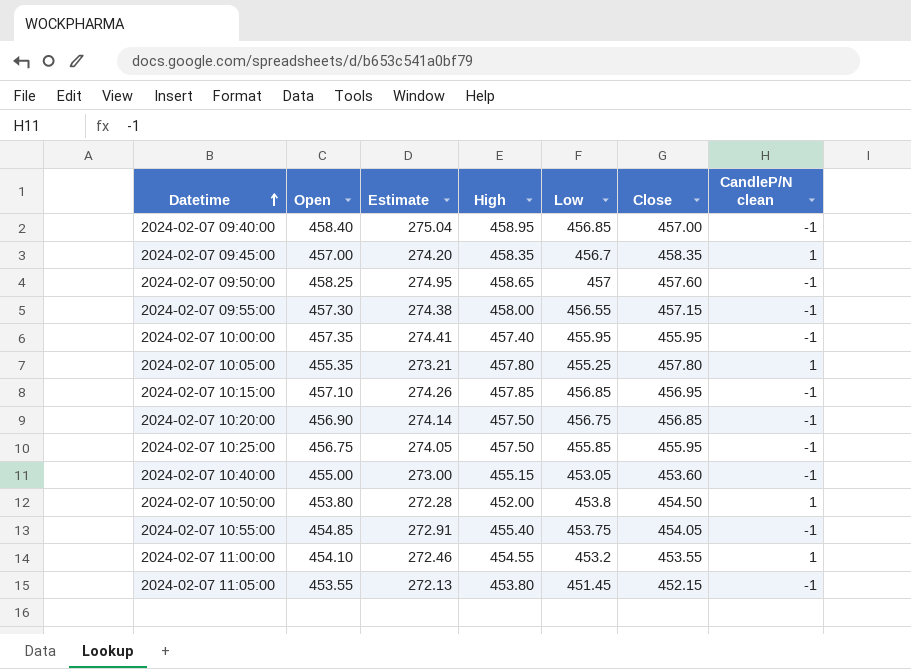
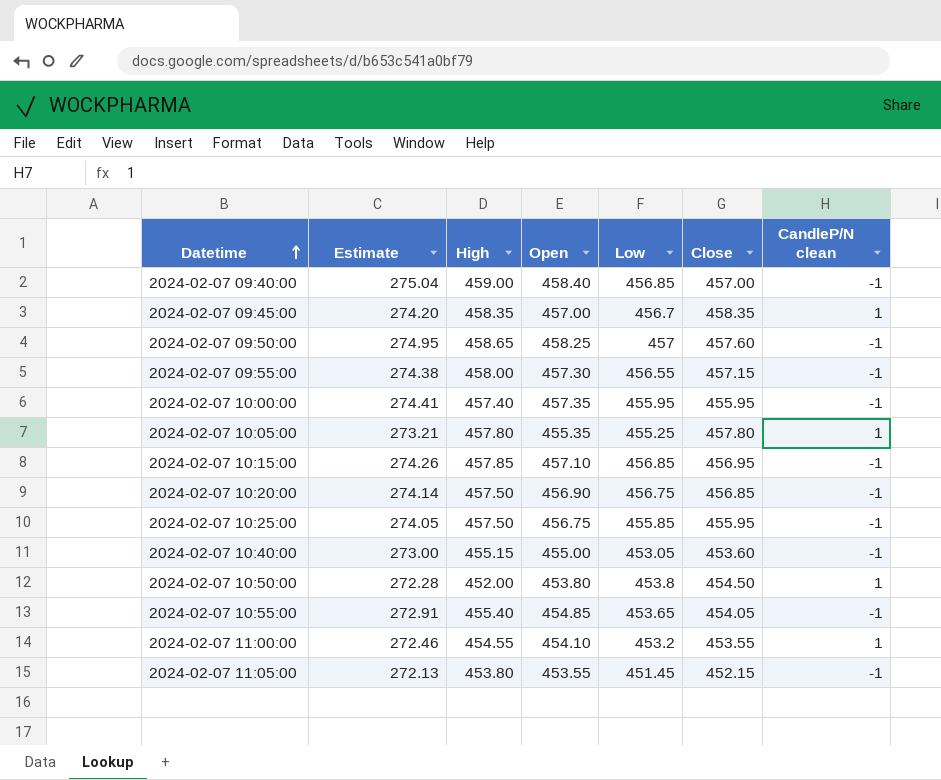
column Open | position: 2 -> 4
2024-02-07 09:40:00 | High: 458.95 -> 459.00
2024-02-07 10:55:00 | Low: 453.75 -> 453.65

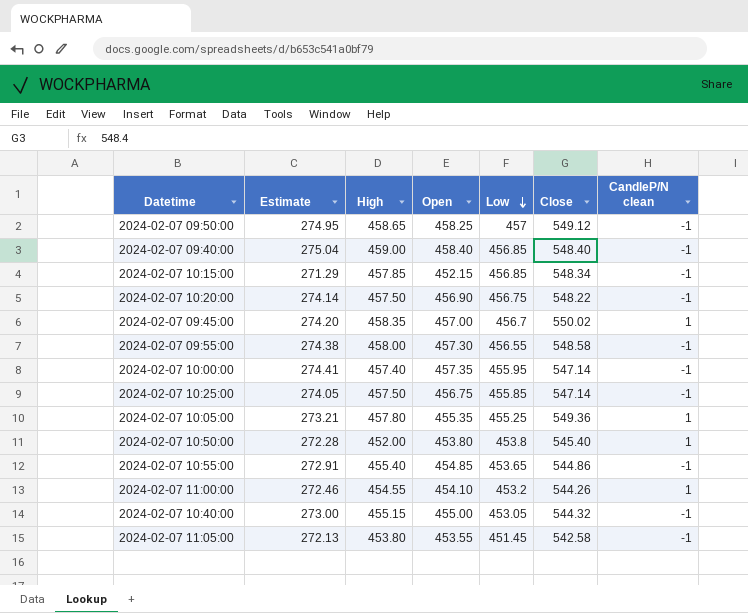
row order: Datetime ascending -> Low descending
2024-02-07 09:50:00 | Close: 457.60 -> 549.12
2024-02-07 09:40:00 | Close: 457.00 -> 548.40
2024-02-07 10:15:00 | Estimate: 274.26 -> 271.29
2024-02-07 10:15:00 | Open: 457.10 -> 452.15
2024-02-07 10:15:00 | Close: 456.95 -> 548.34
2024-02-07 10:20:00 | Close: 456.85 -> 548.22
2024-02-07 09:45:00 | Close: 458.35 -> 550.02
2024-02-07 09:55:00 | Close: 457.15 -> 548.58
2024-02-07 10:00:00 | Close: 455.95 -> 547.14
2024-02-07 10:25:00 | Close: 455.95 -> 547.14
2024-02-07 10:05:00 | Close: 457.80 -> 549.36
2024-02-07 10:50:00 | Close: 454.50 -> 545.40
2024-02-07 10:55:00 | Close: 454.05 -> 544.86
2024-02-07 11:00:00 | Close: 453.55 -> 544.26
2024-02-07 10:40:00 | Close: 453.60 -> 544.32
2024-02-07 11:05:00 | Close: 452.15 -> 542.58

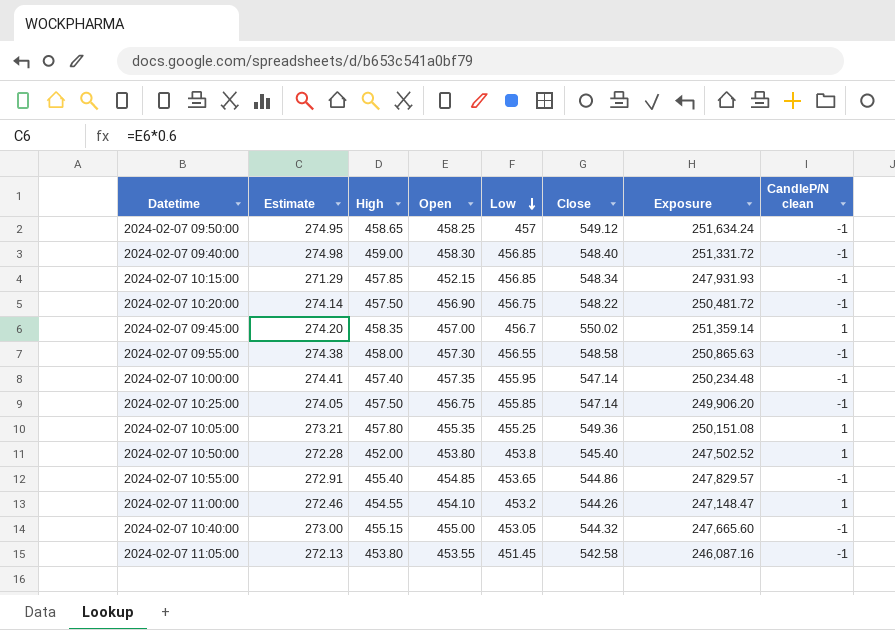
column Exposure | formula: none -> [Open] * [Close]
2024-02-07 09:40:00 | Estimate: 275.04 -> 274.98
2024-02-07 09:40:00 | Open: 458.40 -> 458.30

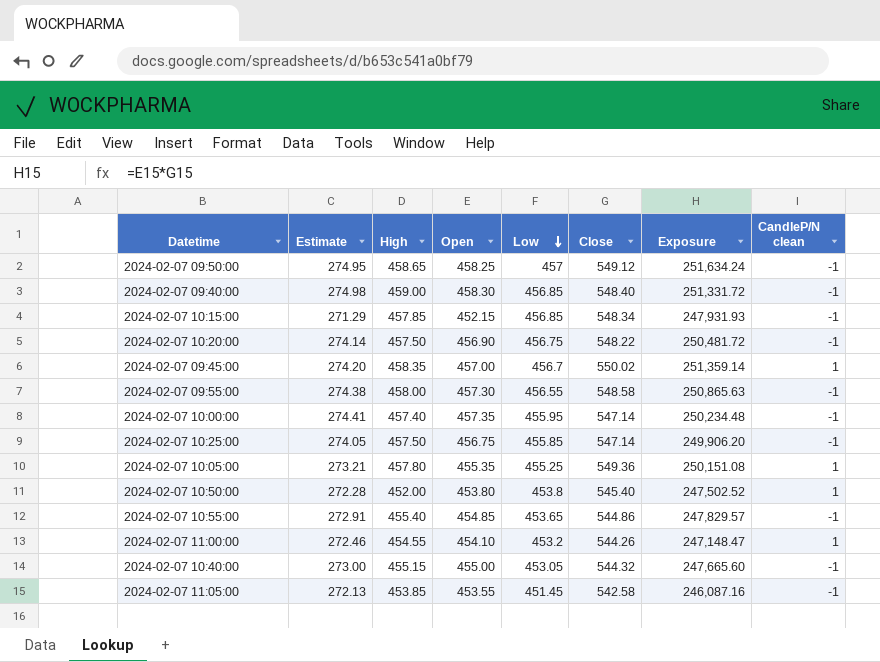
2024-02-07 11:05:00 | High: 453.80 -> 453.85

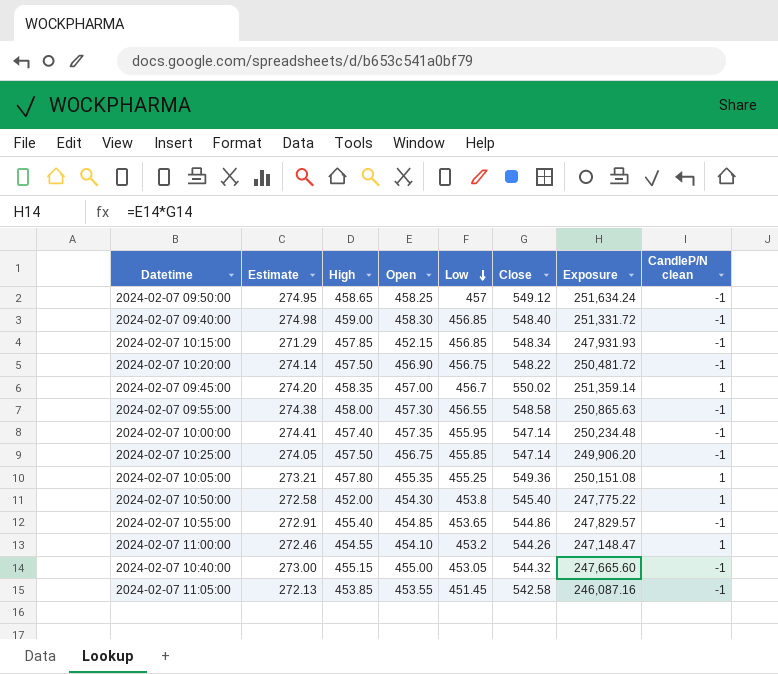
2024-02-07 10:50:00 | Estimate: 272.28 -> 272.58
2024-02-07 10:50:00 | Open: 453.80 -> 454.30
2024-02-07 10:50:00 | Exposure: 247,502.52 -> 247,775.22

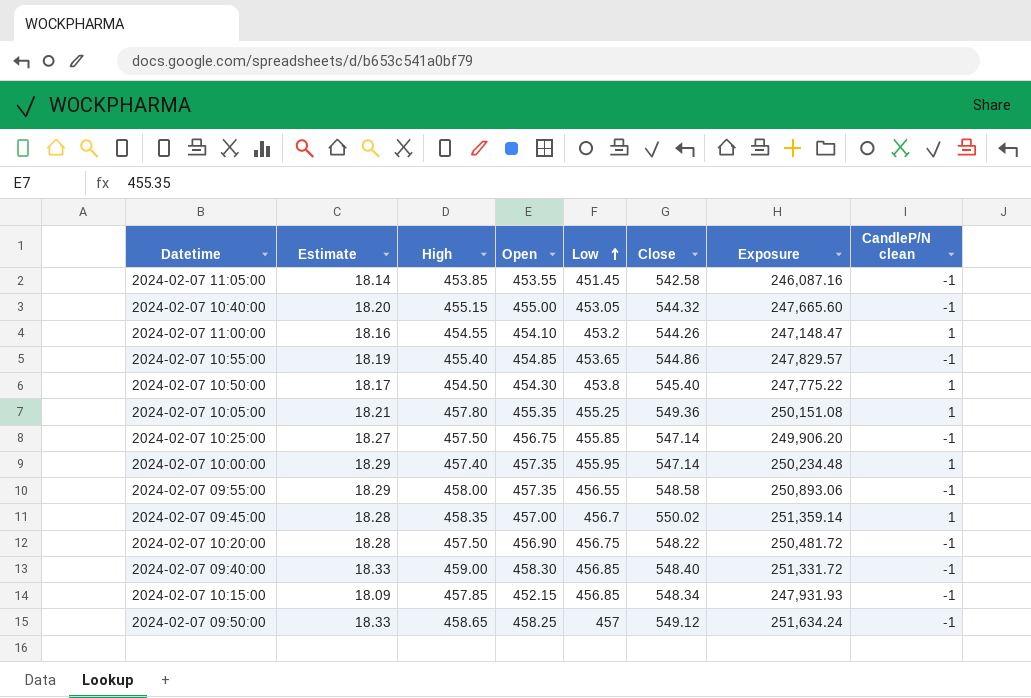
row order: Low descending -> Low ascending
column Estimate | formula: [Open] * 0.6 -> [Open] * 0.04
2024-02-07 10:50:00 | High: 452.00 -> 454.50
2024-02-07 10:00:00 | CandleP/N clean: -1 -> 1
2024-02-07 09:55:00 | Open: 457.30 -> 457.35
2024-02-07 09:55:00 | Exposure: 250,865.63 -> 250,893.06

